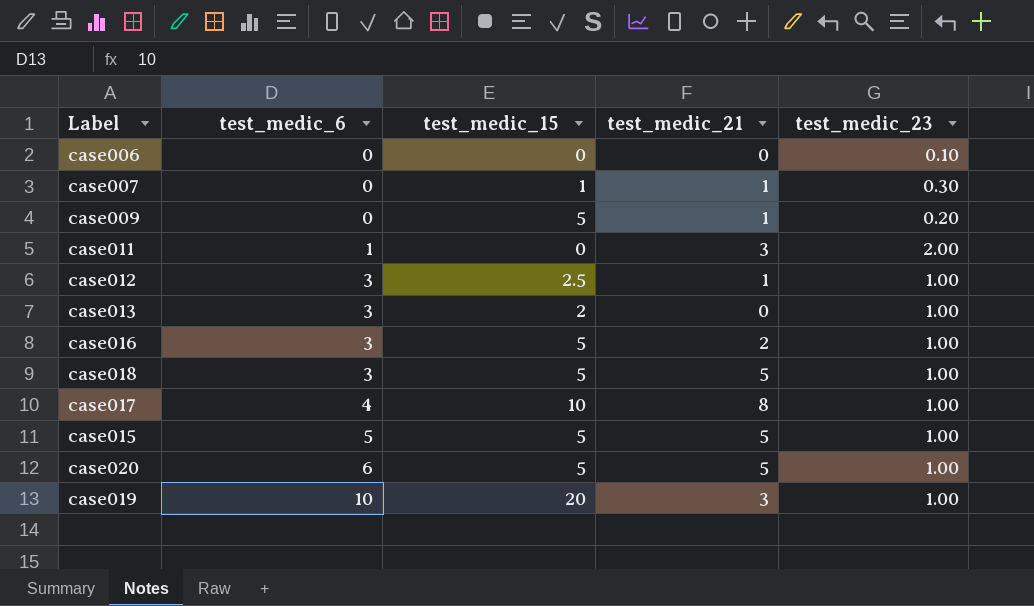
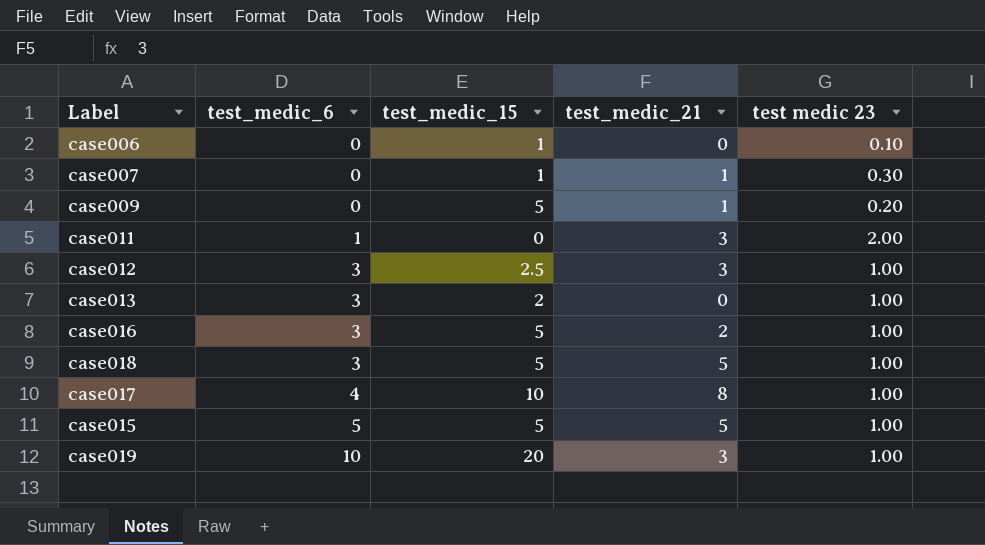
column name: test_medic_23 -> test medic 23
row case020: 6 | 5 | 5 | 1.00 -> none
case006 | test_medic_15: 0 -> 1
case012 | test_medic_21: 1 -> 3

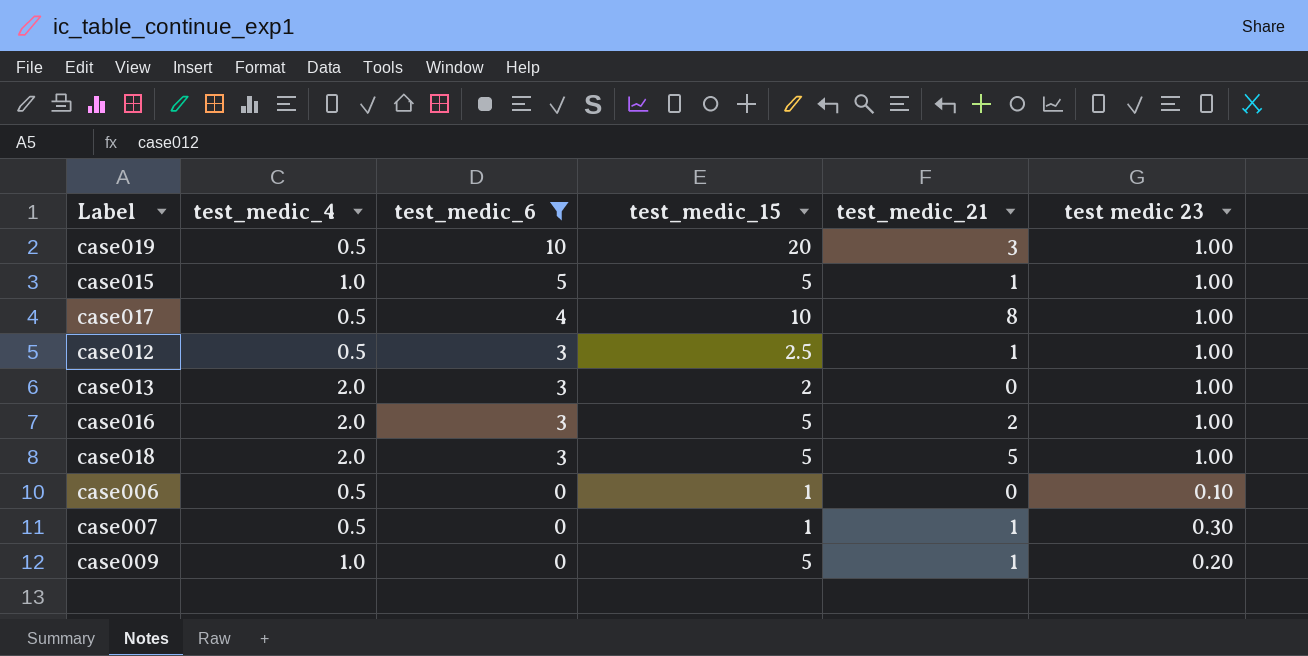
filter: none -> test_medic_6 != 1
row order: test_medic_6 ascending -> test_medic_6 descending
column test_medic_4 | position: none -> 2
case015 | test_medic_21: 5 -> 1
case012 | test_medic_21: 3 -> 1

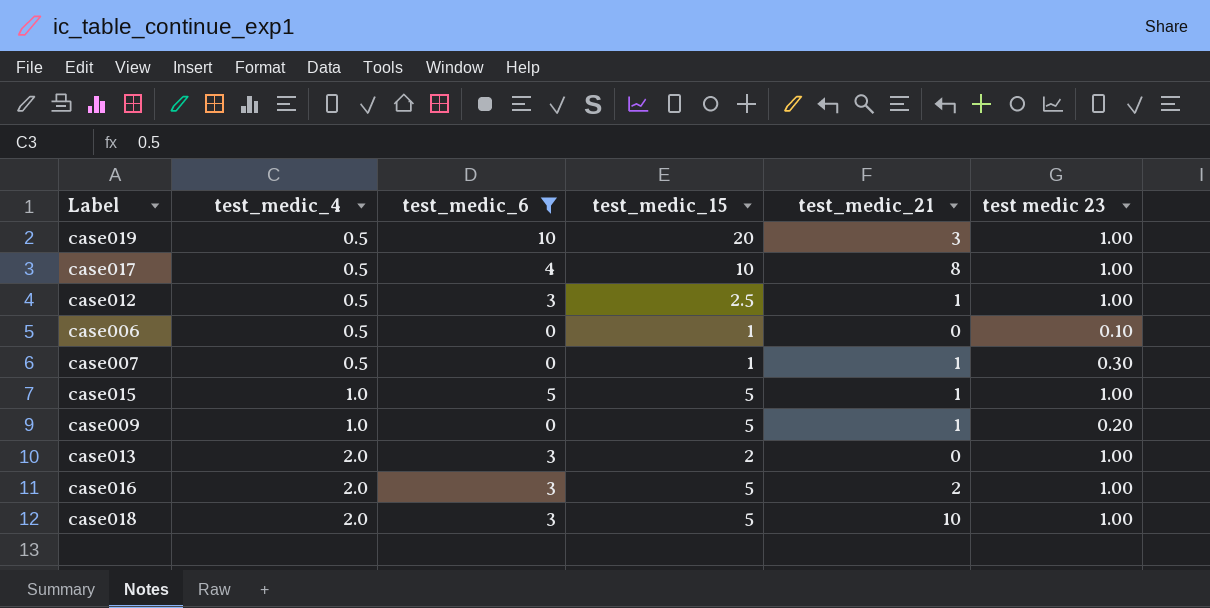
row order: test_medic_6 descending -> test_medic_4 ascending
case018 | test_medic_21: 5 -> 10

